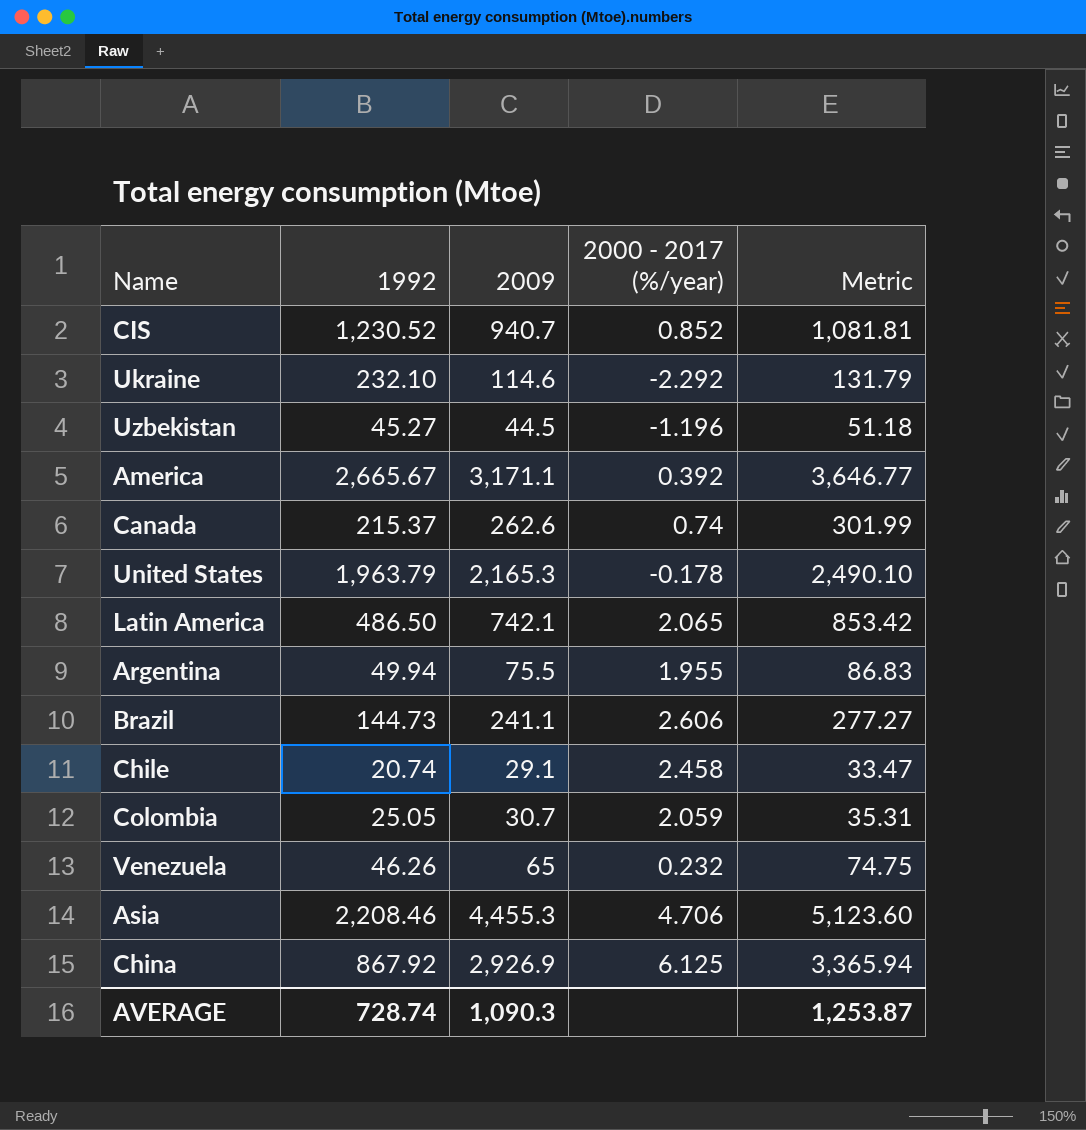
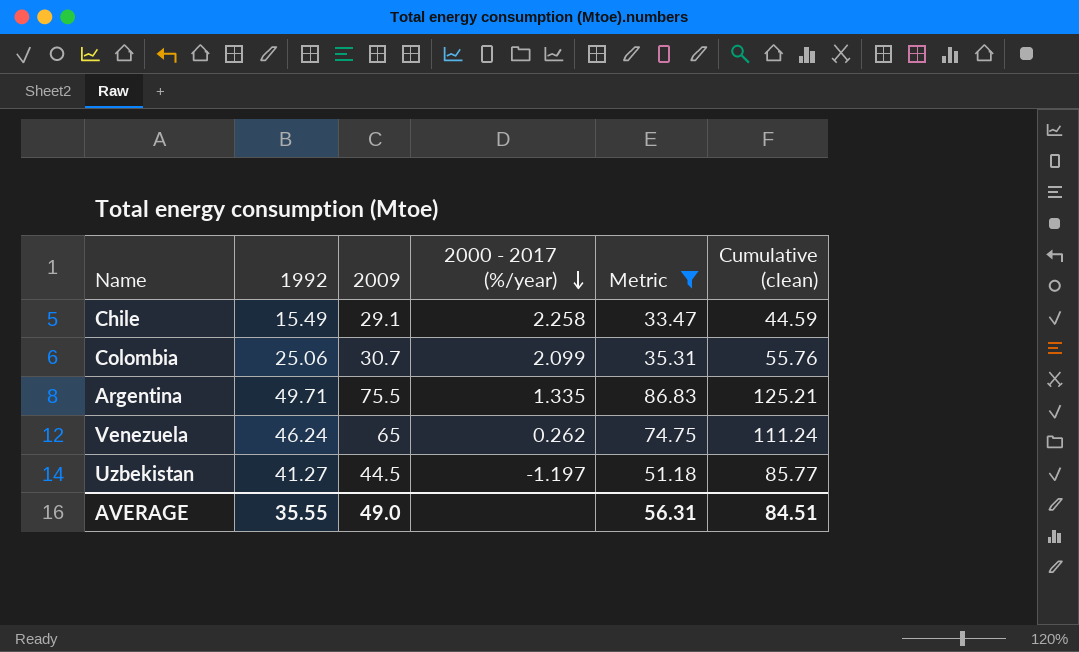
filter: none -> Metric <= 86.83
row order: none -> 2000 - 2017 (%/year) descending
column Cumulative (clean) | formula: none -> [1992] + [2009]
Chile | 1992: 20.74 -> 15.49
Chile | 2000 - 2017 (%/year): 2.458 -> 2.258
Colombia | 1992: 25.05 -> 25.06
Colombia | 2000 - 2017 (%/year): 2.059 -> 2.099
Argentina | 1992: 49.94 -> 49.71
Argentina | 2000 - 2017 (%/year): 1.955 -> 1.335
Venezuela | 1992: 46.26 -> 46.24
Venezuela | 2000 - 2017 (%/year): 0.232 -> 0.262
Uzbekistan | 1992: 45.27 -> 41.27
Uzbekistan | 2000 - 2017 (%/year): -1.196 -> -1.197
AVERAGE | 1992: 728.74 -> 35.55
AVERAGE | 2009: 1,090.3 -> 49.0
AVERAGE | Metric: 1,253.87 -> 56.31

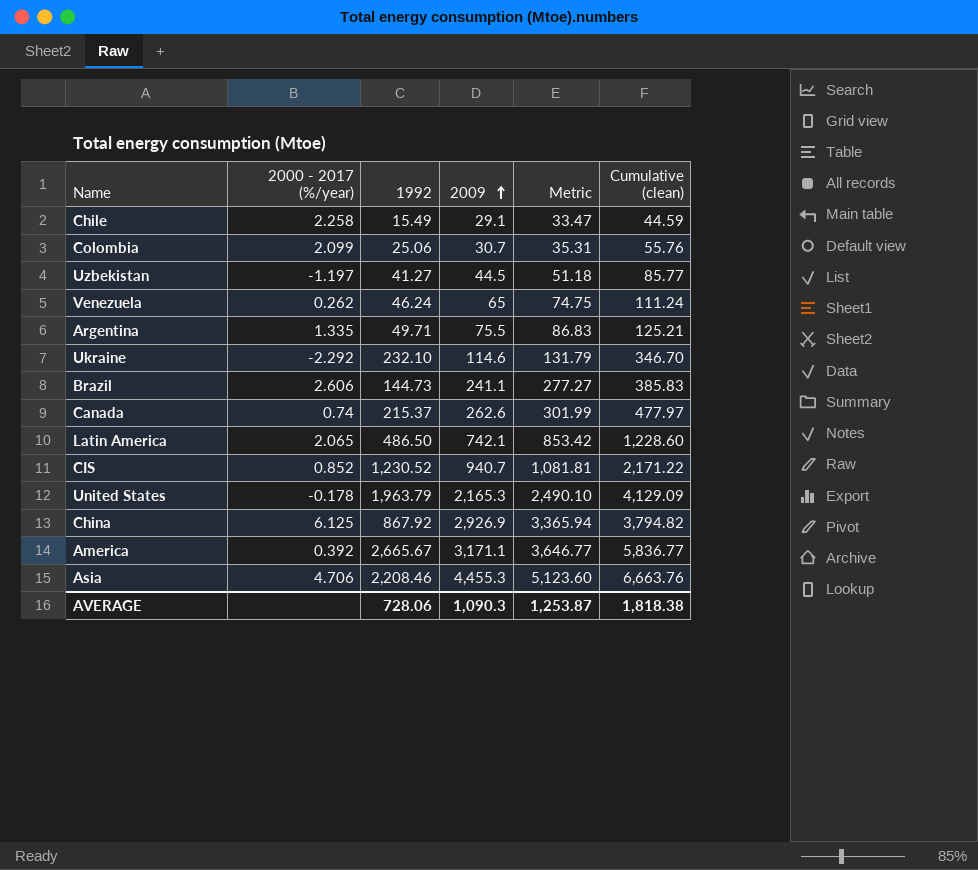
filter: Metric <= 86.83 -> none
row order: 2000 - 2017 (%/year) descending -> 2009 ascending
column 2000 - 2017 (%/year) | position: 4 -> 2
AVERAGE | 1992: 35.55 -> 728.06
AVERAGE | 2009: 49.0 -> 1,090.3
AVERAGE | Metric: 56.31 -> 1,253.87
AVERAGE | Cumulative (clean): 84.51 -> 1,818.38

